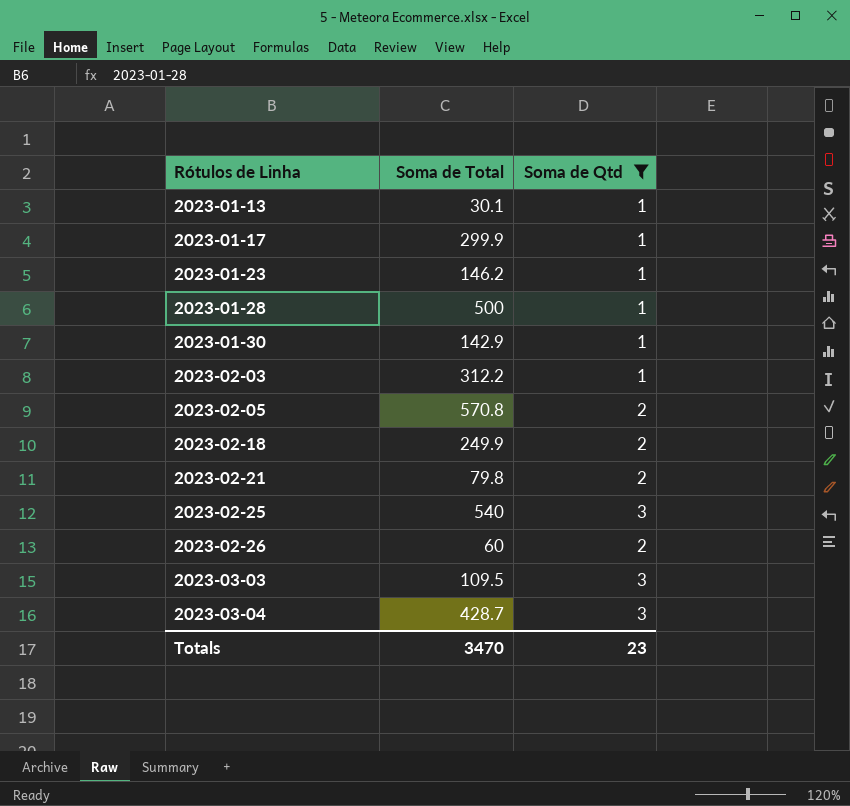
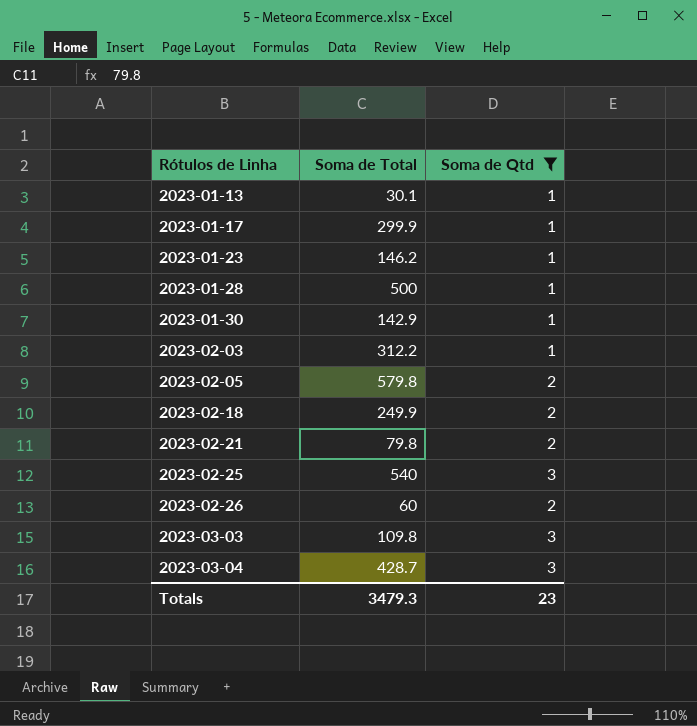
2023-02-05 | Soma de Total: 570.8 -> 579.8
2023-03-03 | Soma de Total: 109.5 -> 109.8
Totals | Soma de Total: 3470 -> 3479.3

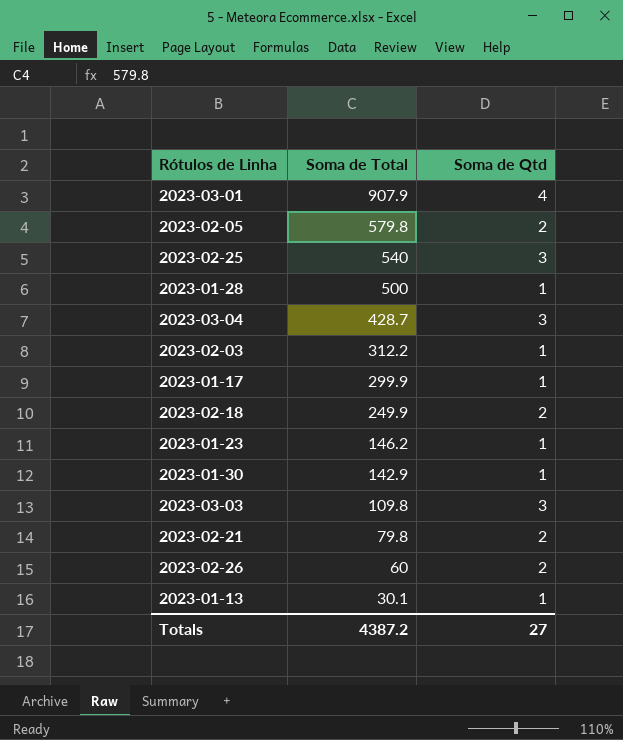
filter: Soma de Qtd != 4 -> none
row order: Rótulos de Linha ascending -> Soma de Total descending
Totals | Soma de Total: 3479.3 -> 4387.2
Totals | Soma de Qtd: 23 -> 27

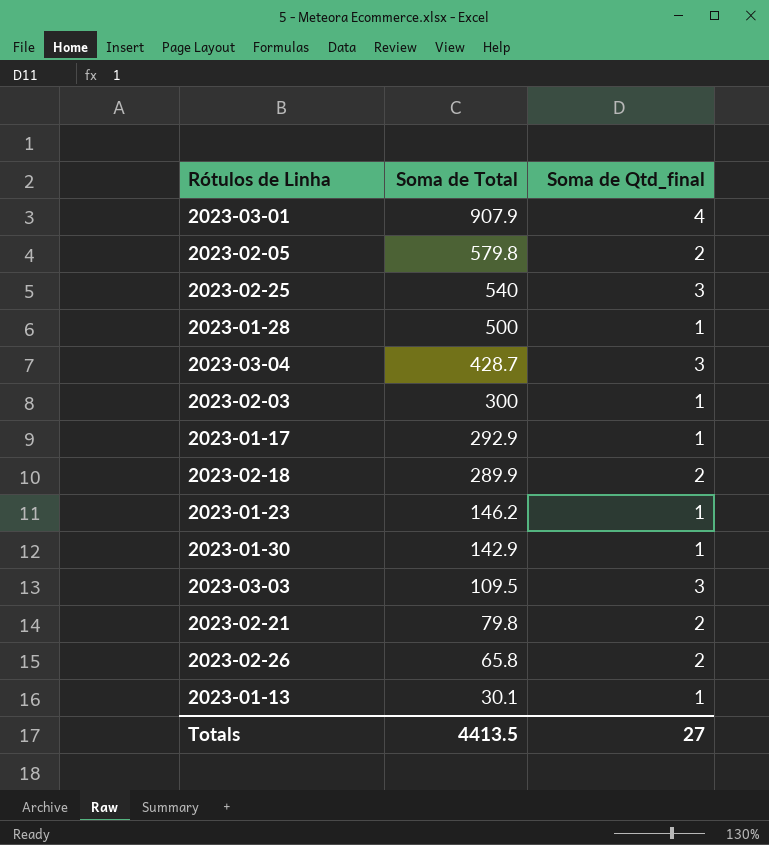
column name: Soma de Qtd -> Soma de Qtd_final
2023-02-03 | Soma de Total: 312.2 -> 300
2023-01-17 | Soma de Total: 299.9 -> 292.9
2023-02-18 | Soma de Total: 249.9 -> 289.9
2023-03-03 | Soma de Total: 109.8 -> 109.5
2023-02-26 | Soma de Total: 60 -> 65.8
Totals | Soma de Total: 4387.2 -> 4413.5

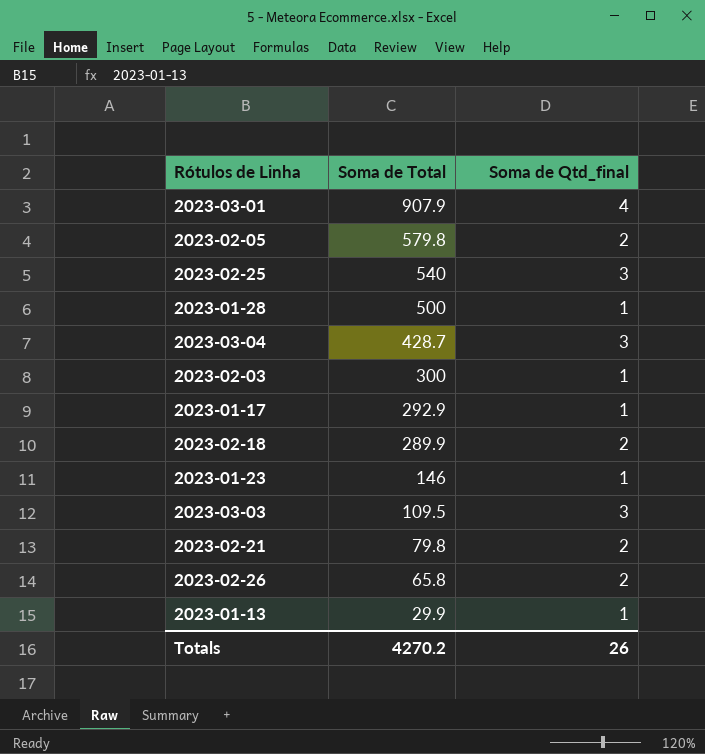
row 2023-01-30: 142.9 | 1 -> none
2023-01-23 | Soma de Total: 146.2 -> 146
2023-01-13 | Soma de Total: 30.1 -> 29.9
Totals | Soma de Total: 4413.5 -> 4270.2
Totals | Soma de Qtd_final: 27 -> 26

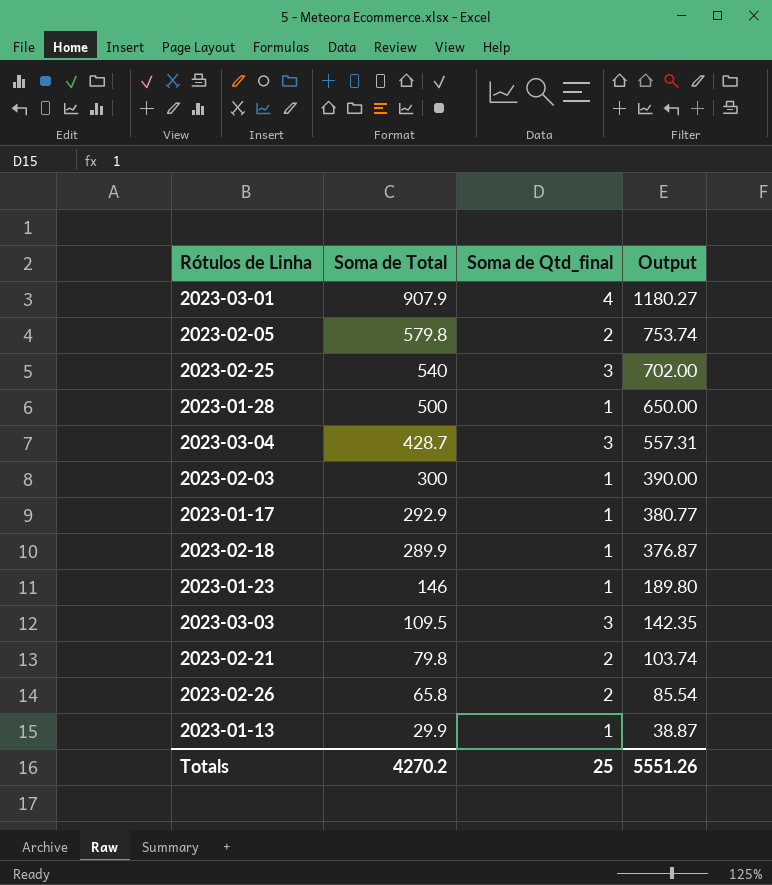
column Output | formula: none -> [Soma de Total] * 1.3
2023-02-18 | Soma de Qtd_final: 2 -> 1
Totals | Soma de Qtd_final: 26 -> 25

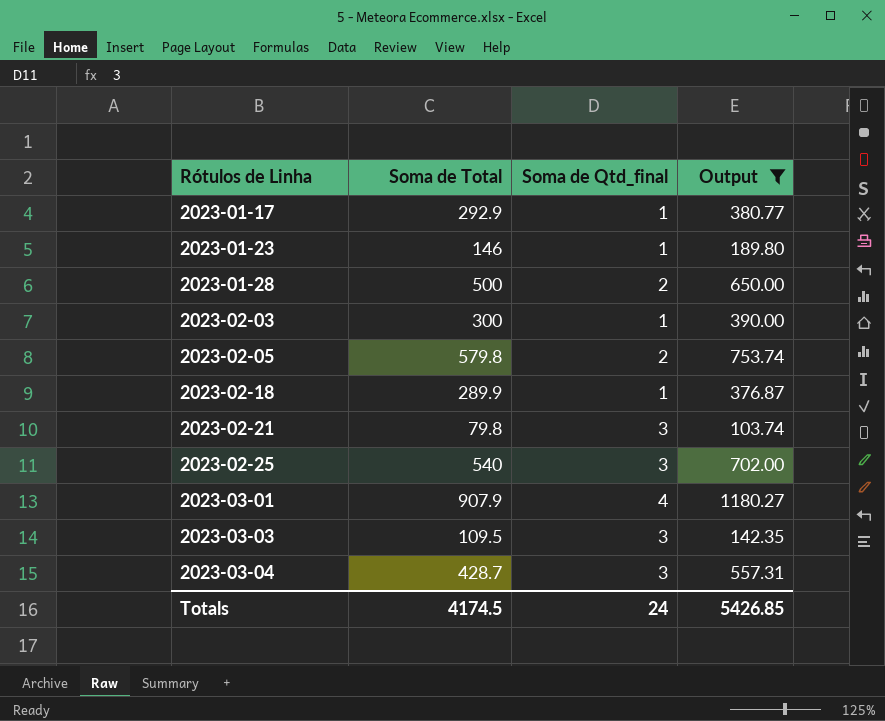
filter: none -> Output >= 103.74
row order: Soma de Total descending -> Rótulos de Linha ascending
2023-01-28 | Soma de Qtd_final: 1 -> 2
2023-02-21 | Soma de Qtd_final: 2 -> 3
Totals | Soma de Total: 4270.2 -> 4174.5
Totals | Soma de Qtd_final: 25 -> 24
Totals | Output: 5551.26 -> 5426.85

